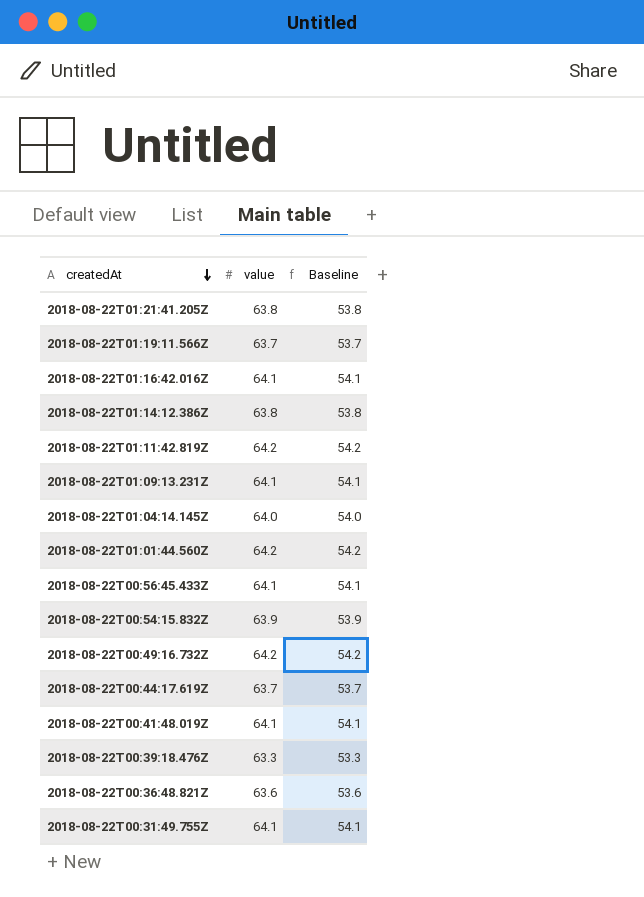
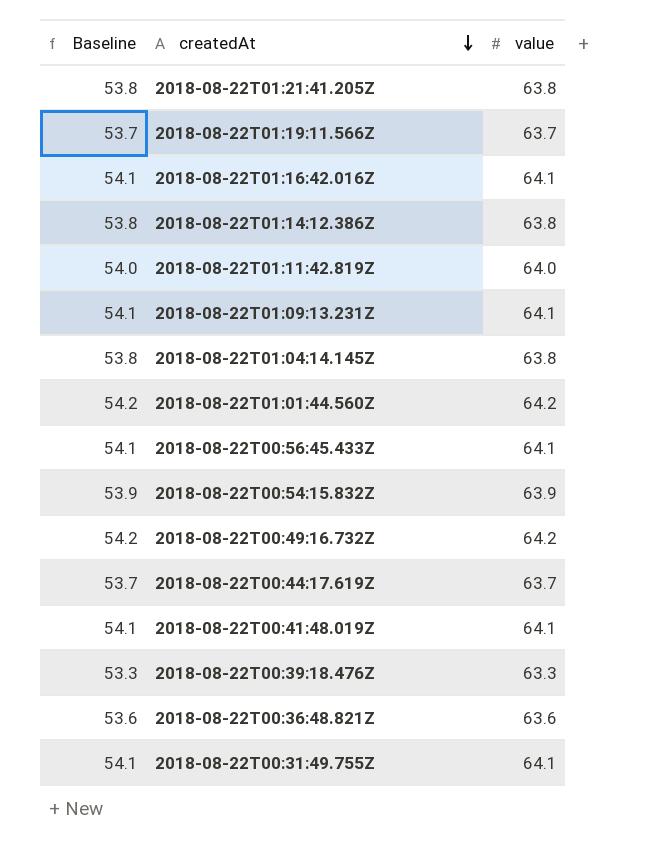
column Baseline | position: 3 -> 1
2018-08-22T01:11:42.819Z | Baseline: 54.2 -> 54.0
2018-08-22T01:11:42.819Z | value: 64.2 -> 64.0
2018-08-22T01:04:14.145Z | Baseline: 54.0 -> 53.8
2018-08-22T01:04:14.145Z | value: 64.0 -> 63.8

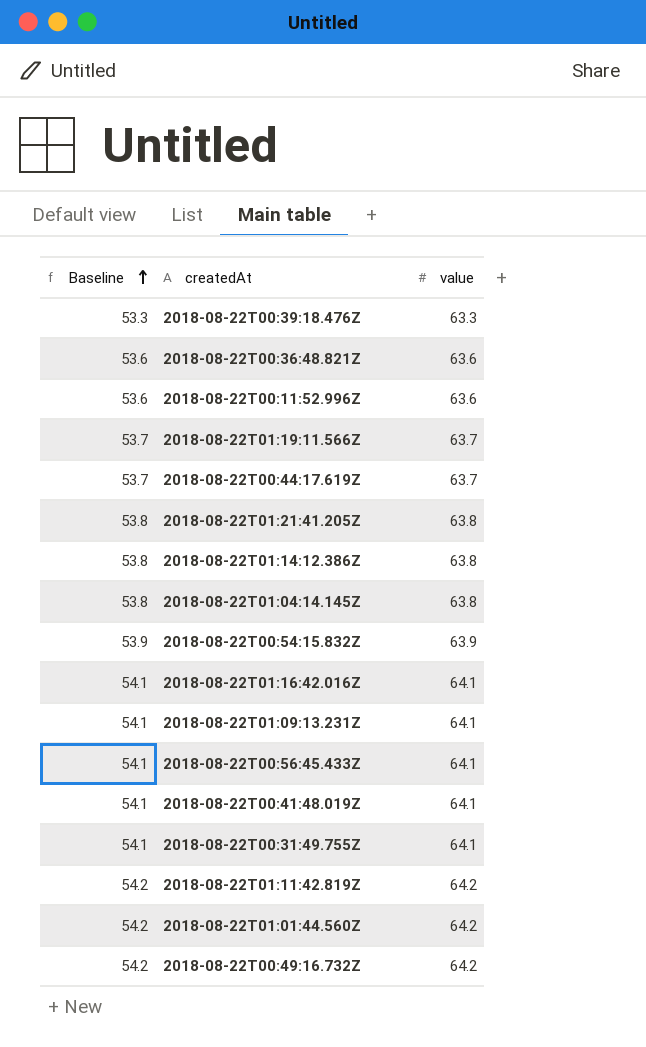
row order: createdAt descending -> Baseline ascending
row 2018-08-22T00:11:52.996Z: none -> 53.6 | 63.6
2018-08-22T01:11:42.819Z | Baseline: 54.0 -> 54.2
2018-08-22T01:11:42.819Z | value: 64.0 -> 64.2

